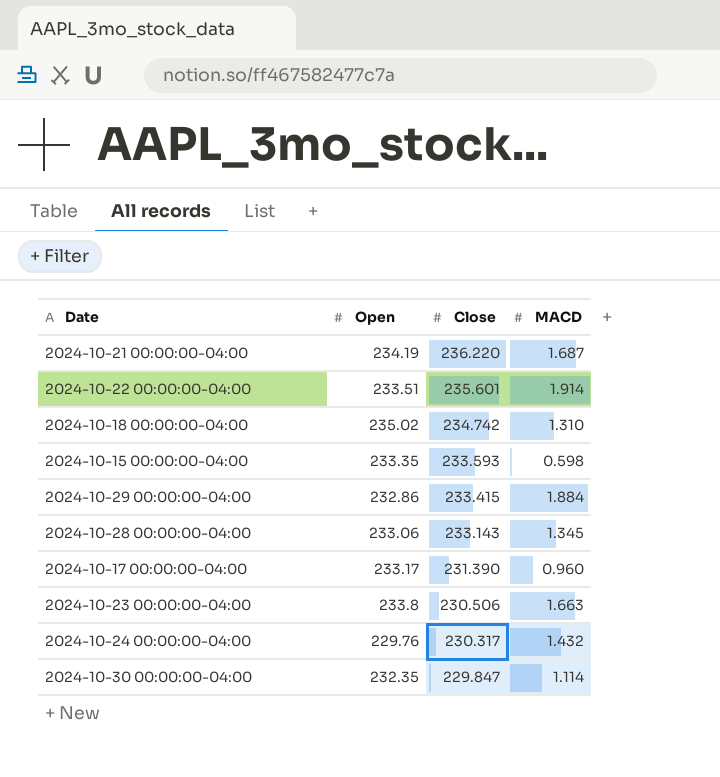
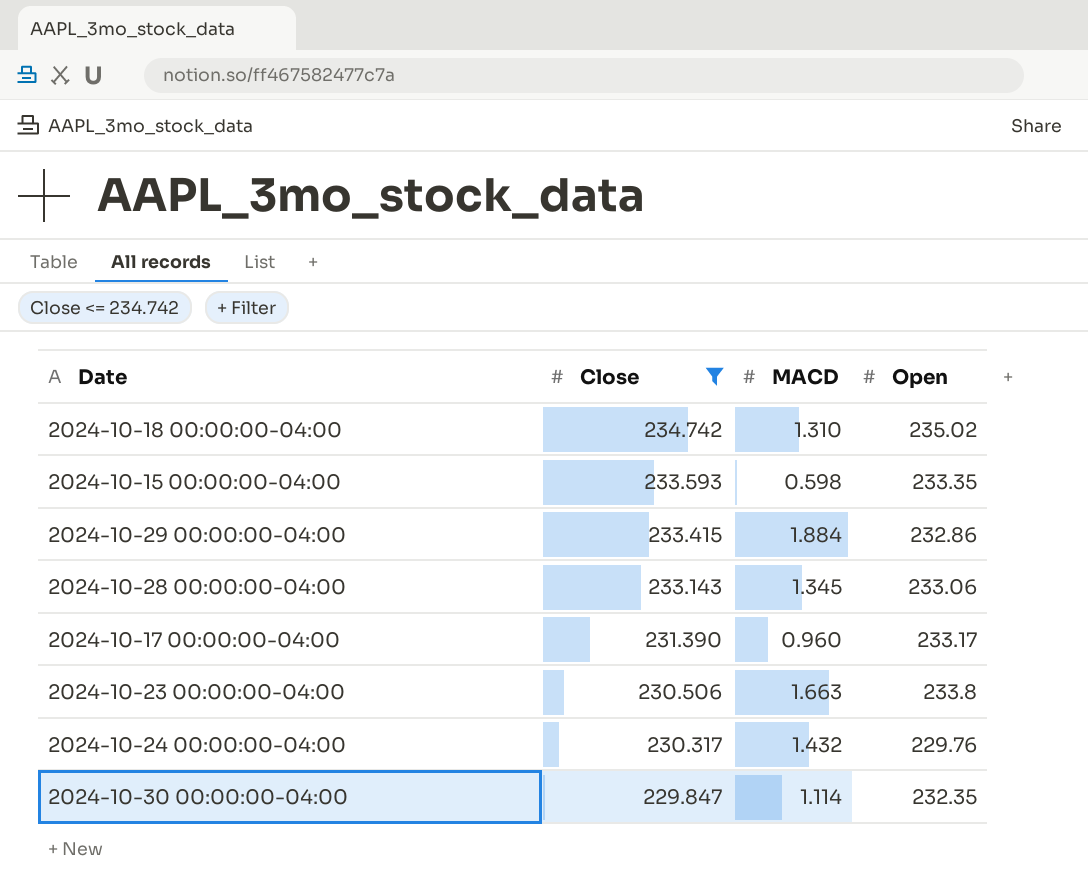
filter: none -> Close <= 234.742
column Open | position: 2 -> 4

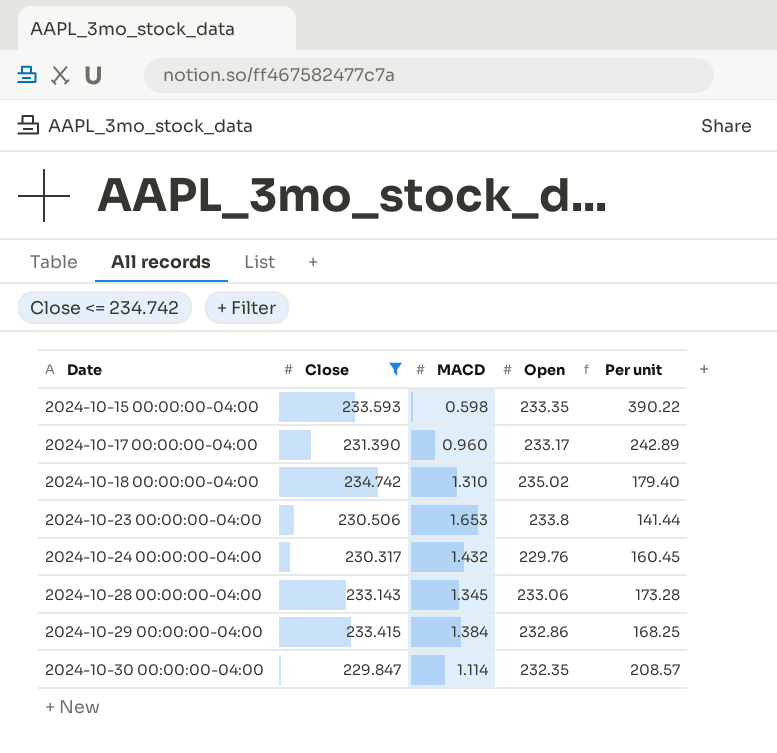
row order: Close descending -> Date ascending
column Per unit | formula: none -> [Open] / [MACD]
2024-10-23 00:00:00-04:00 | MACD: 1.663 -> 1.653
2024-10-29 00:00:00-04:00 | MACD: 1.884 -> 1.384

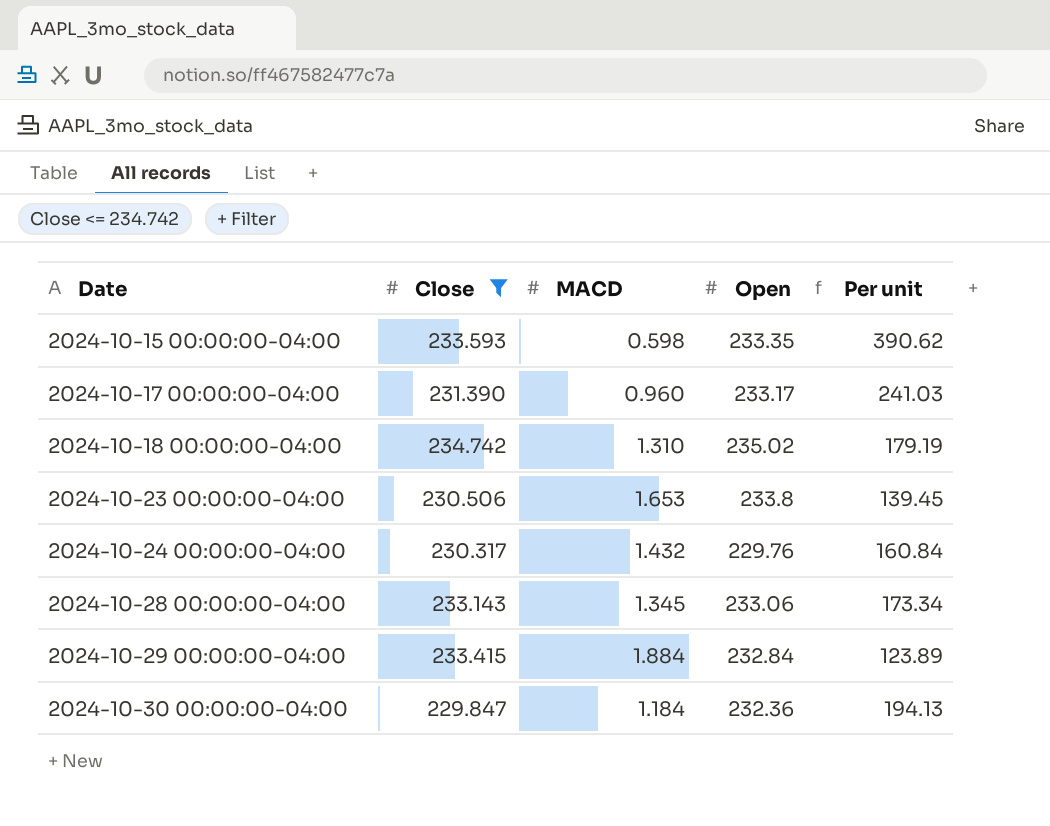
column Per unit | formula: [Open] / [MACD] -> [Close] / [MACD]
2024-10-29 00:00:00-04:00 | MACD: 1.384 -> 1.884
2024-10-29 00:00:00-04:00 | Open: 232.86 -> 232.84
2024-10-30 00:00:00-04:00 | MACD: 1.114 -> 1.184
2024-10-30 00:00:00-04:00 | Open: 232.35 -> 232.36

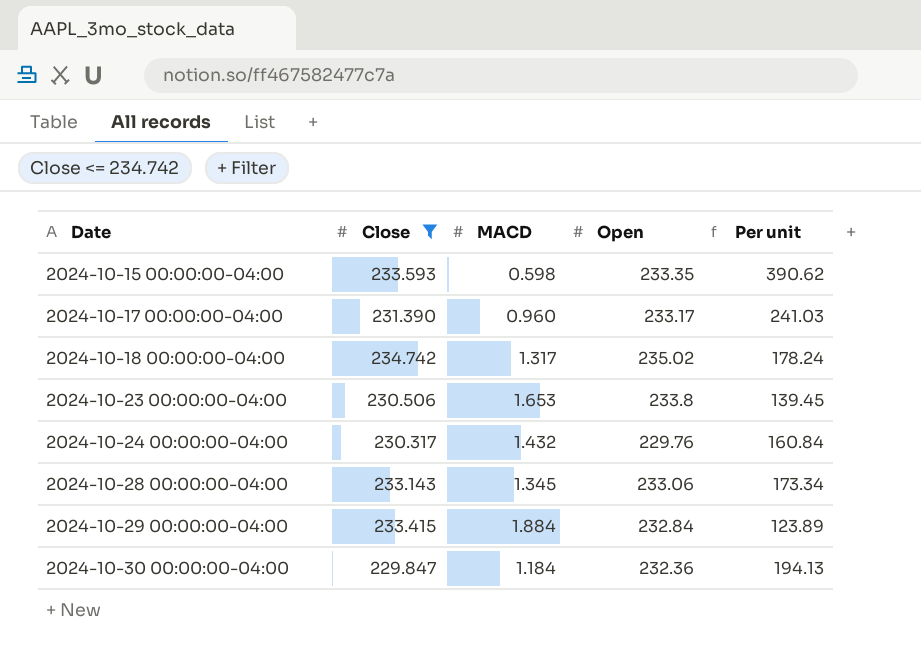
2024-10-18 00:00:00-04:00 | MACD: 1.310 -> 1.317
2024-10-18 00:00:00-04:00 | Per unit: 179.19 -> 178.24

